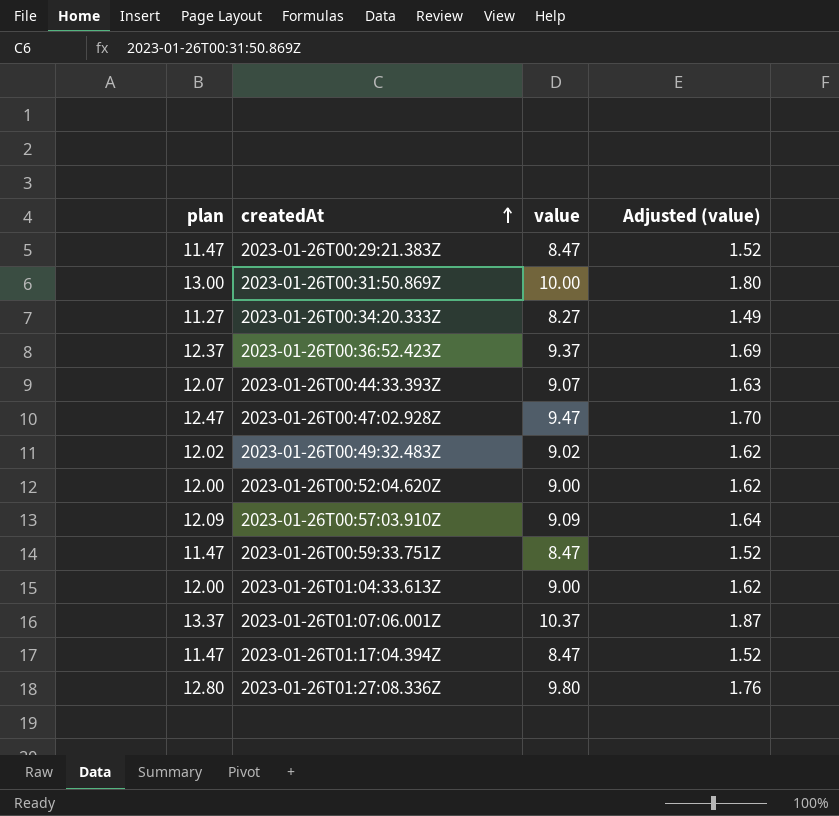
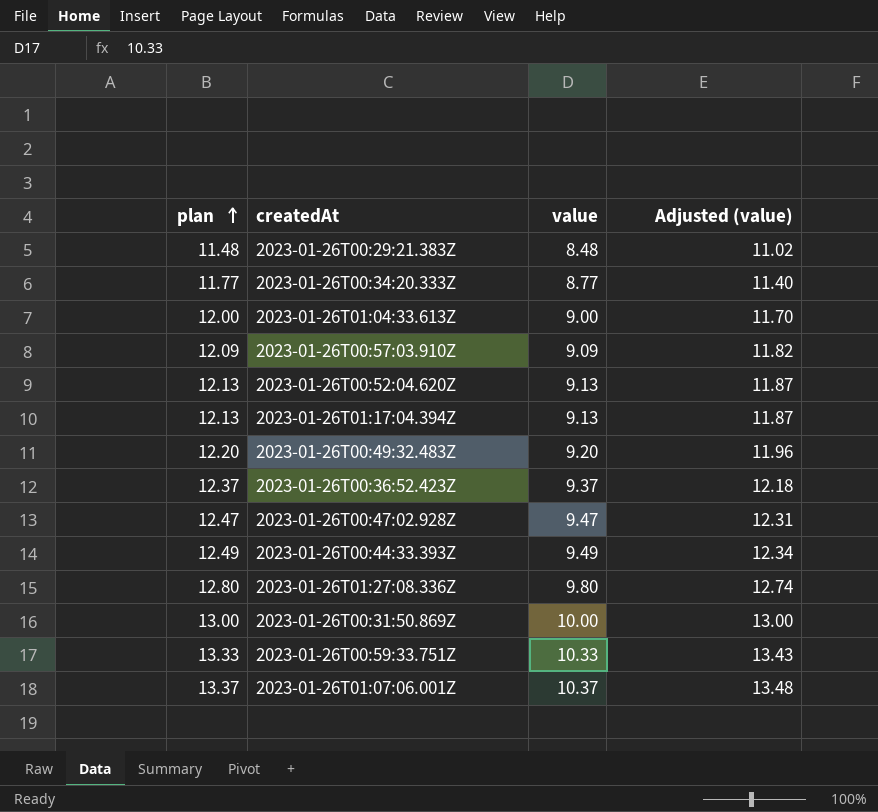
row order: createdAt ascending -> plan ascending
column Adjusted (value) | formula: [value] * 0.18 -> [value] * 1.3
2023-01-26T00:29:21.383Z | plan: 11.47 -> 11.48
2023-01-26T00:29:21.383Z | value: 8.47 -> 8.48
2023-01-26T00:34:20.333Z | plan: 11.27 -> 11.77
2023-01-26T00:34:20.333Z | value: 8.27 -> 8.77
2023-01-26T00:52:04.620Z | plan: 12.00 -> 12.13
2023-01-26T00:52:04.620Z | value: 9.00 -> 9.13
2023-01-26T01:17:04.394Z | plan: 11.47 -> 12.13
2023-01-26T01:17:04.394Z | value: 8.47 -> 9.13
2023-01-26T00:49:32.483Z | plan: 12.02 -> 12.20
2023-01-26T00:49:32.483Z | value: 9.02 -> 9.20
2023-01-26T00:44:33.393Z | plan: 12.07 -> 12.49
2023-01-26T00:44:33.393Z | value: 9.07 -> 9.49
2023-01-26T00:59:33.751Z | plan: 11.47 -> 13.33
2023-01-26T00:59:33.751Z | value: 8.47 -> 10.33

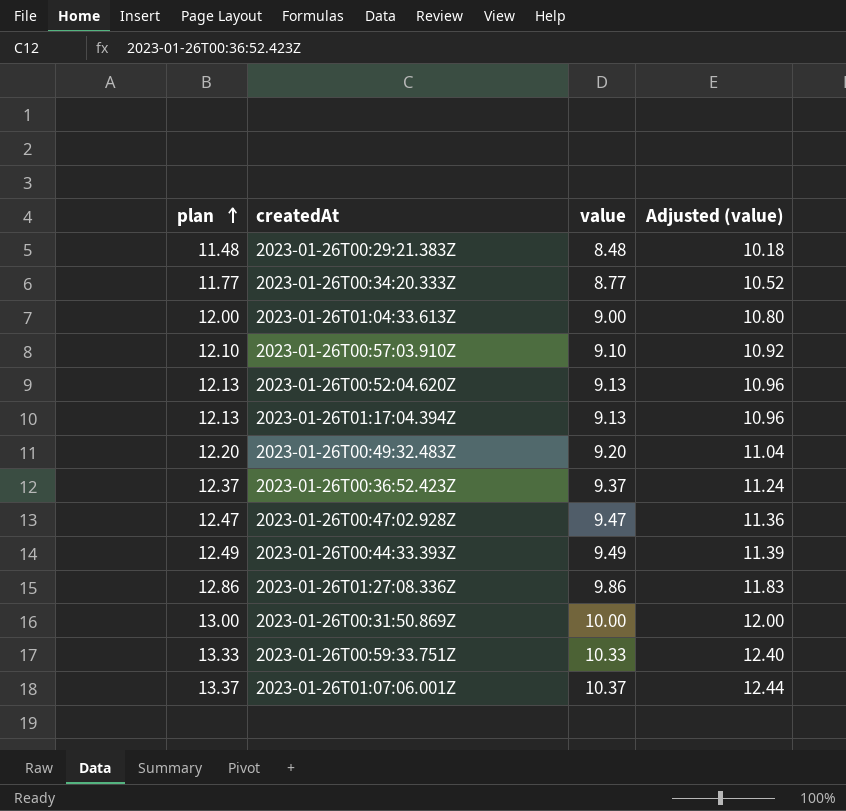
column Adjusted (value) | formula: [value] * 1.3 -> [value] * 1.2
2023-01-26T00:57:03.910Z | plan: 12.09 -> 12.10
2023-01-26T00:57:03.910Z | value: 9.09 -> 9.10
2023-01-26T01:27:08.336Z | plan: 12.80 -> 12.86
2023-01-26T01:27:08.336Z | value: 9.80 -> 9.86

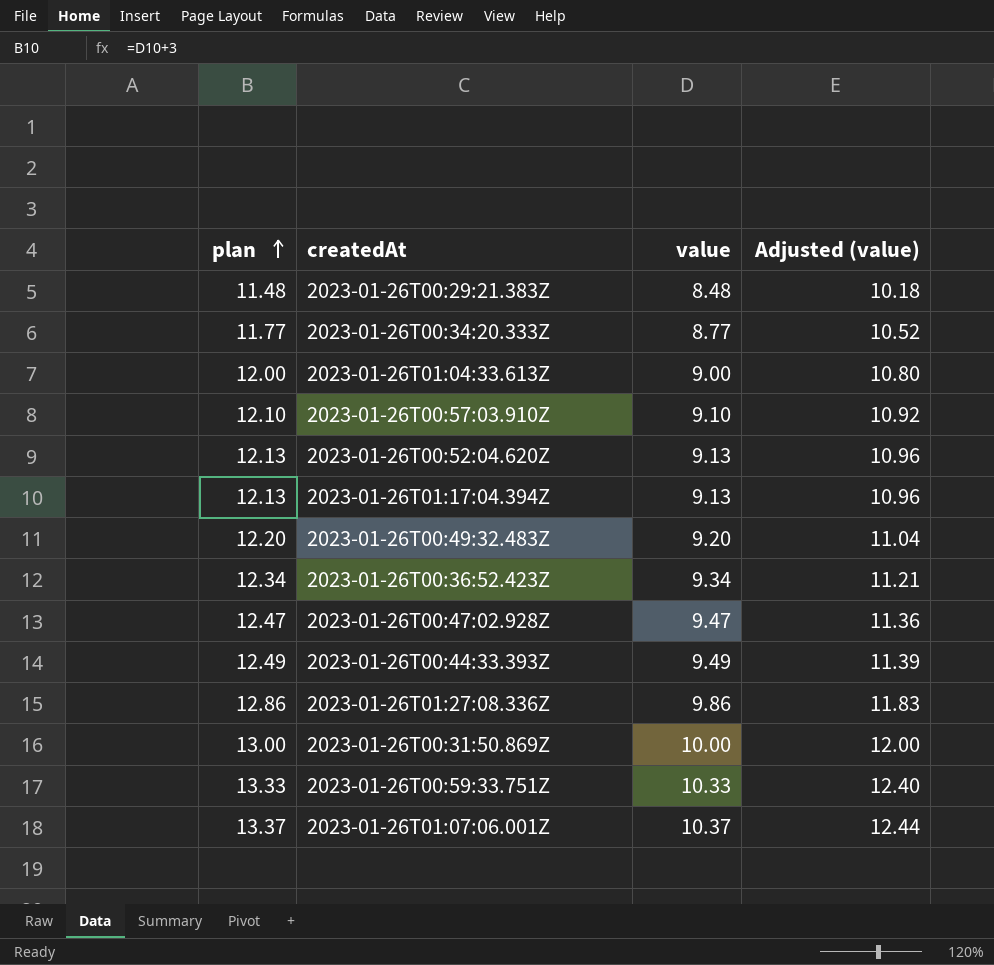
2023-01-26T00:36:52.423Z | plan: 12.37 -> 12.34
2023-01-26T00:36:52.423Z | value: 9.37 -> 9.34
2023-01-26T00:36:52.423Z | Adjusted (value): 11.24 -> 11.21

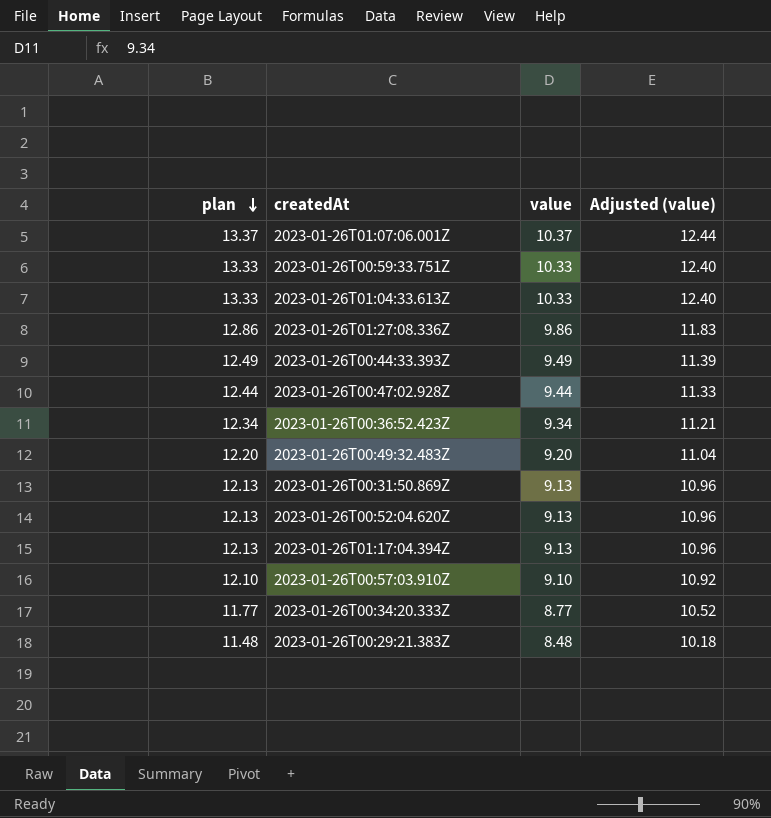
row order: plan ascending -> plan descending
2023-01-26T01:04:33.613Z | plan: 12.00 -> 13.33
2023-01-26T01:04:33.613Z | value: 9.00 -> 10.33
2023-01-26T01:04:33.613Z | Adjusted (value): 10.80 -> 12.40
2023-01-26T00:47:02.928Z | plan: 12.47 -> 12.44
2023-01-26T00:47:02.928Z | value: 9.47 -> 9.44
2023-01-26T00:47:02.928Z | Adjusted (value): 11.36 -> 11.33
2023-01-26T00:31:50.869Z | plan: 13.00 -> 12.13
2023-01-26T00:31:50.869Z | value: 10.00 -> 9.13
2023-01-26T00:31:50.869Z | Adjusted (value): 12.00 -> 10.96

